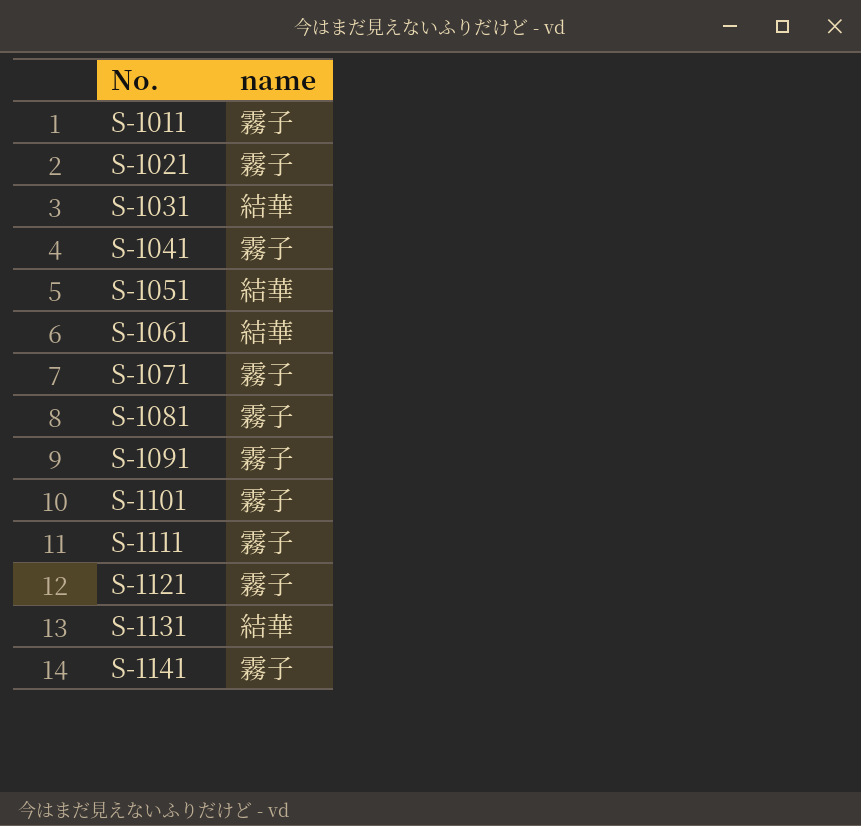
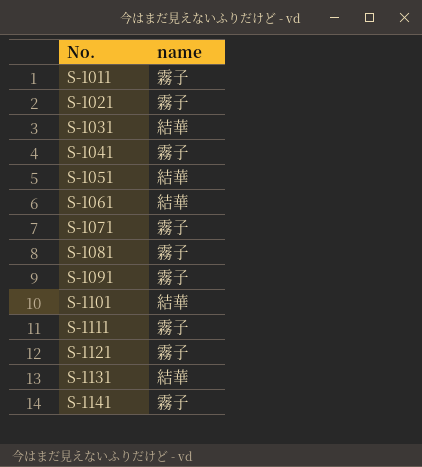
S-1101 | name: 霧子 -> 結華

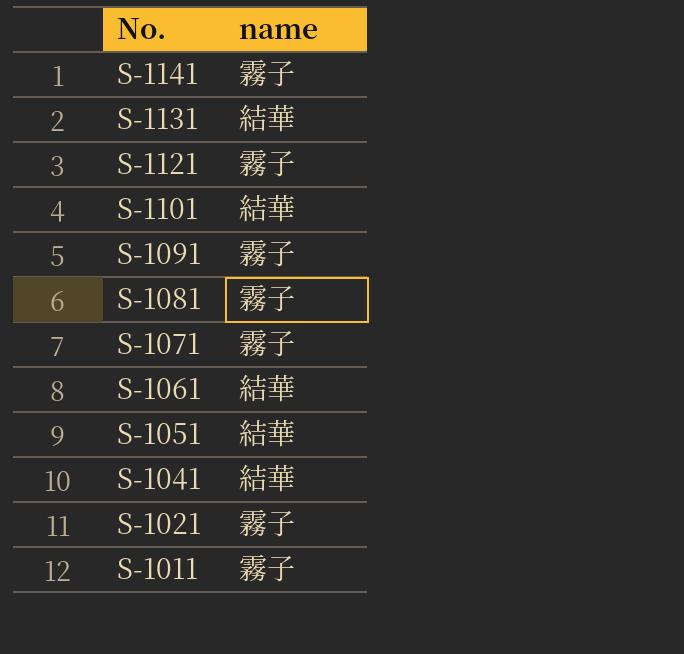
row order: No. ascending -> No. descending
row S-1031: 結華 -> none
row S-1111: 霧子 -> none
S-1041 | name: 霧子 -> 結華

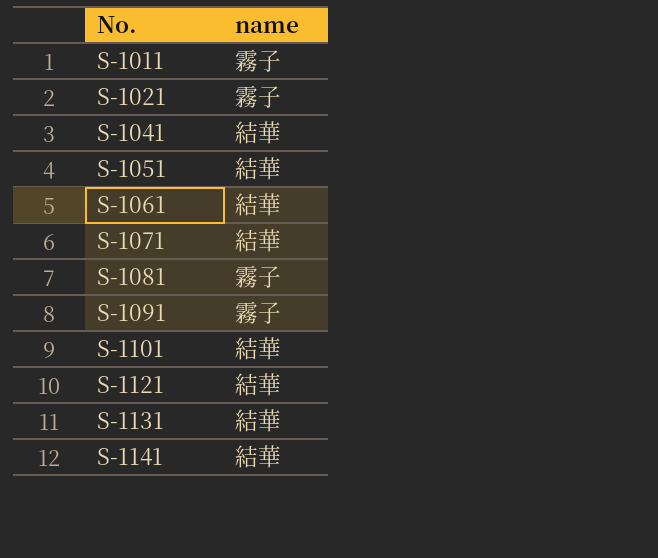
row order: No. descending -> No. ascending
S-1071 | name: 霧子 -> 結華
S-1121 | name: 霧子 -> 結華
S-1141 | name: 霧子 -> 結華

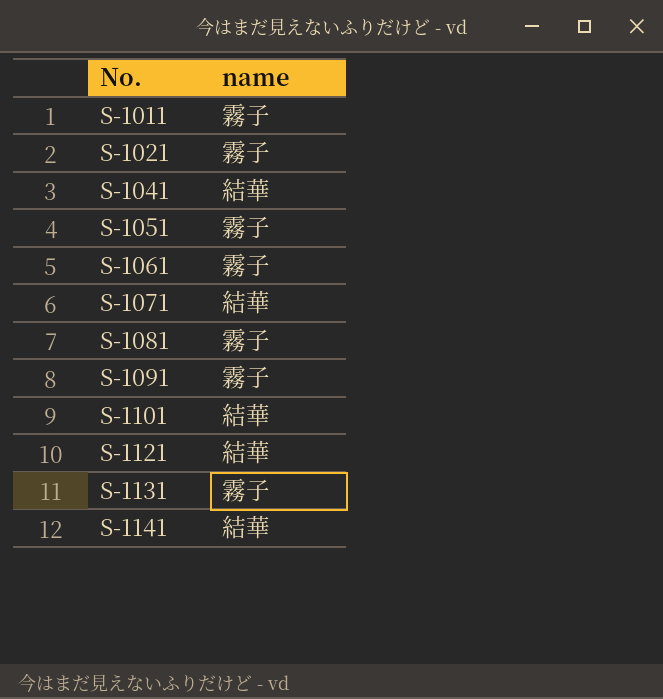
S-1051 | name: 結華 -> 霧子
S-1061 | name: 結華 -> 霧子
S-1131 | name: 結華 -> 霧子

